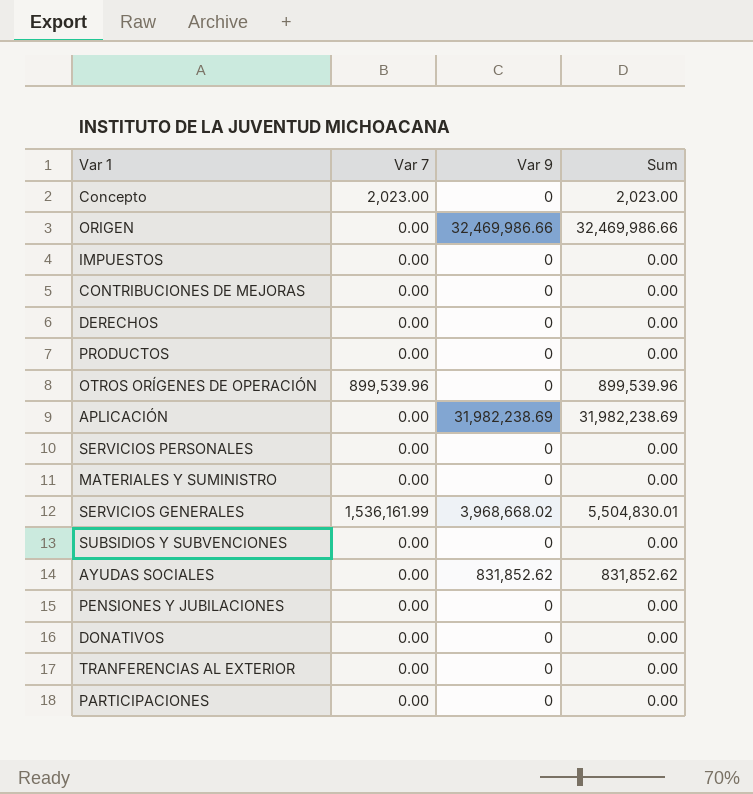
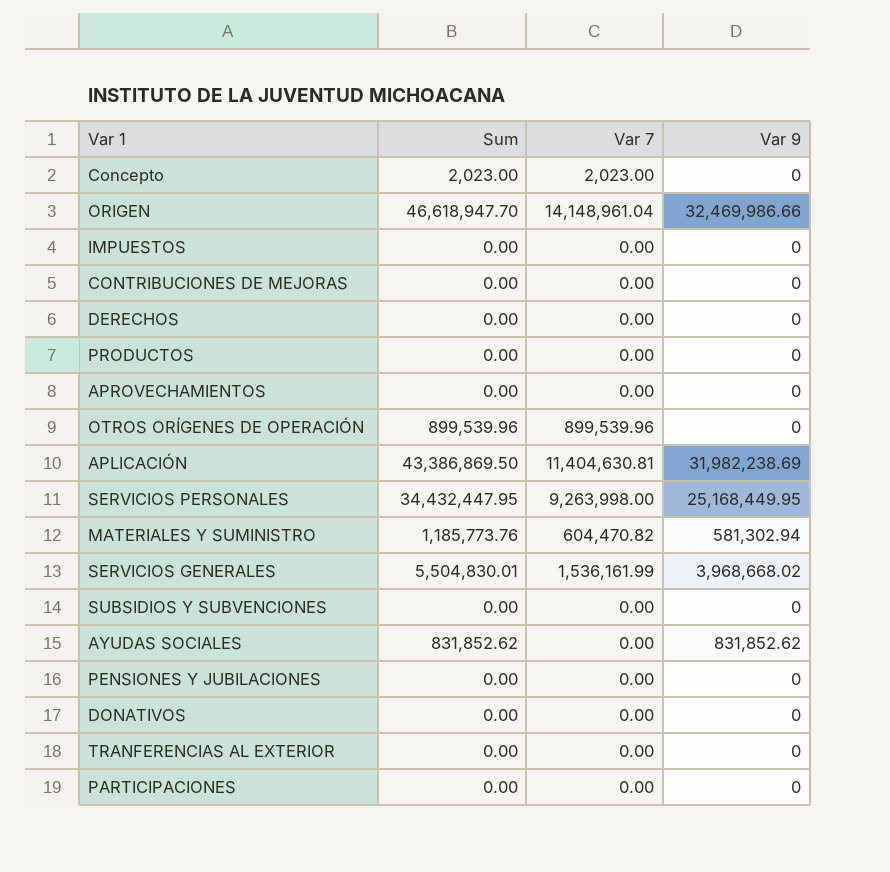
column Sum | position: 4 -> 2
ORIGEN | Sum: 32,469,986.66 -> 46,618,947.70
ORIGEN | Var 7: 0.00 -> 14,148,961.04
row APROVECHAMIENTOS: none -> 0.00 | 0.00 | 0
APLICACIÓN | Sum: 31,982,238.69 -> 43,386,869.50
APLICACIÓN | Var 7: 0.00 -> 11,404,630.81
SERVICIOS PERSONALES | Sum: 0.00 -> 34,432,447.95
SERVICIOS PERSONALES | Var 7: 0.00 -> 9,263,998.00
SERVICIOS PERSONALES | Var 9: 0 -> 25,168,449.95
MATERIALES Y SUMINISTRO | Sum: 0.00 -> 1,185,773.76
MATERIALES Y SUMINISTRO | Var 7: 0.00 -> 604,470.82
MATERIALES Y SUMINISTRO | Var 9: 0 -> 581,302.94

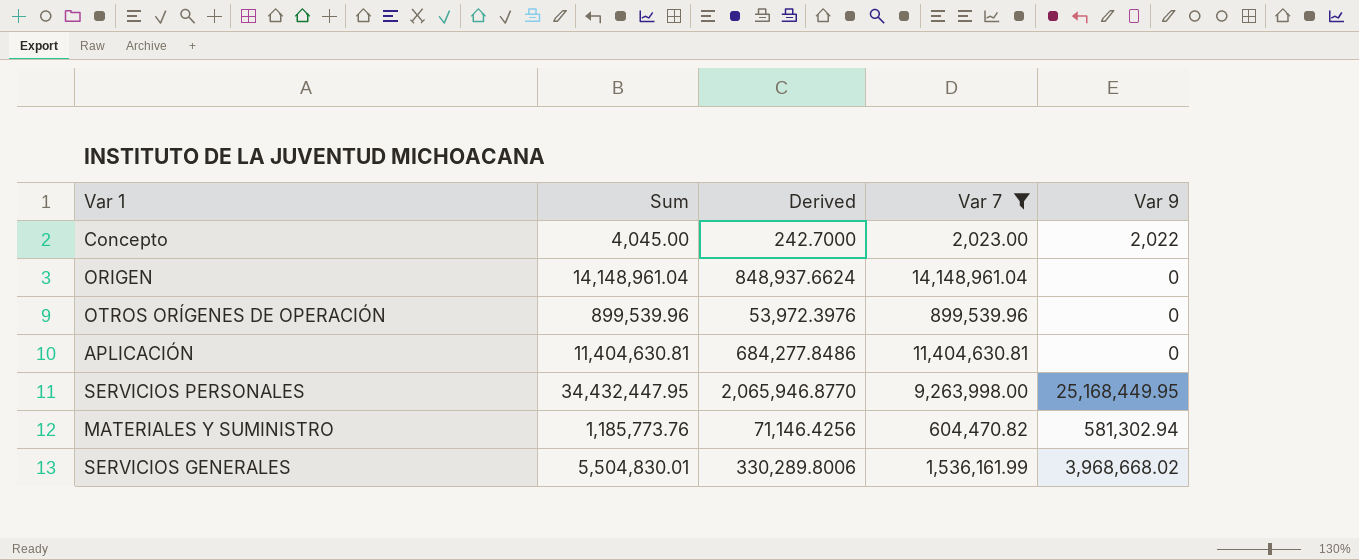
filter: none -> Var 7 != 0.00
column Derived | formula: none -> [Sum] * 0.06
Concepto | Sum: 2,023.00 -> 4,045.00
Concepto | Var 9: 0 -> 2,022
ORIGEN | Sum: 46,618,947.70 -> 14,148,961.04
ORIGEN | Var 9: 32,469,986.66 -> 0
APLICACIÓN | Sum: 43,386,869.50 -> 11,404,630.81
APLICACIÓN | Var 9: 31,982,238.69 -> 0

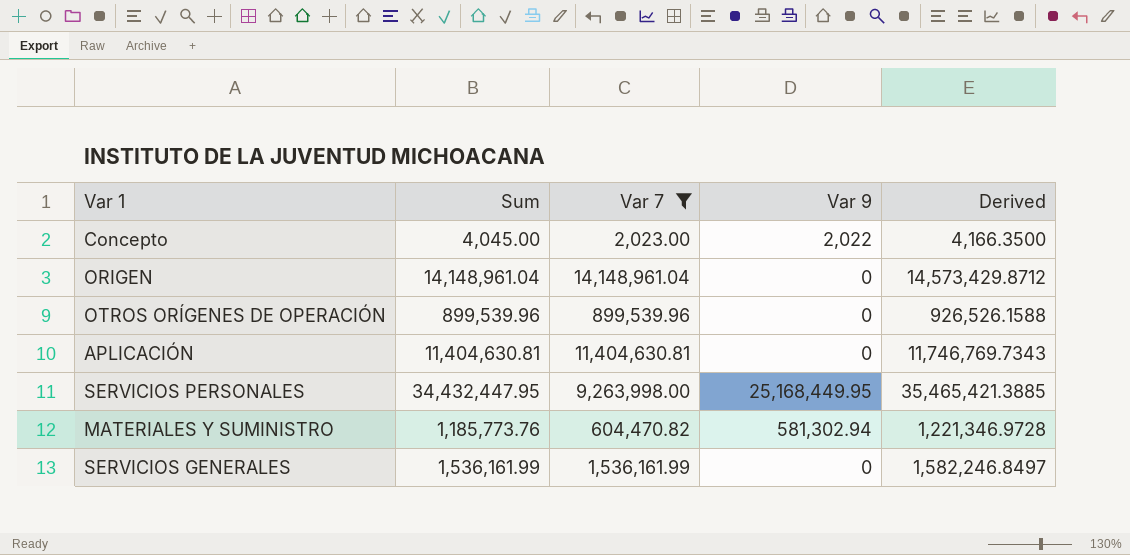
column Derived | formula: [Sum] * 0.06 -> [Sum] * 1.03
column Derived | position: 3 -> 5
SERVICIOS GENERALES | Sum: 5,504,830.01 -> 1,536,161.99
SERVICIOS GENERALES | Var 9: 3,968,668.02 -> 0

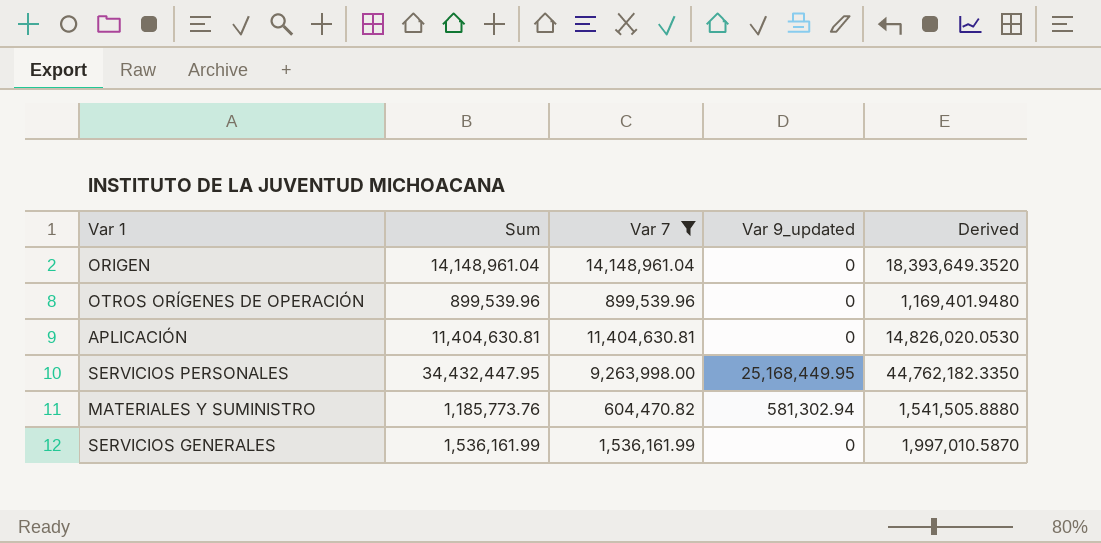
column name: Var 9 -> Var 9_updated
column Derived | formula: [Sum] * 1.03 -> [Sum] * 1.3
row Concepto: 4,045.00 | 2,023.00 | 2,022 | 4,166.3500 -> none

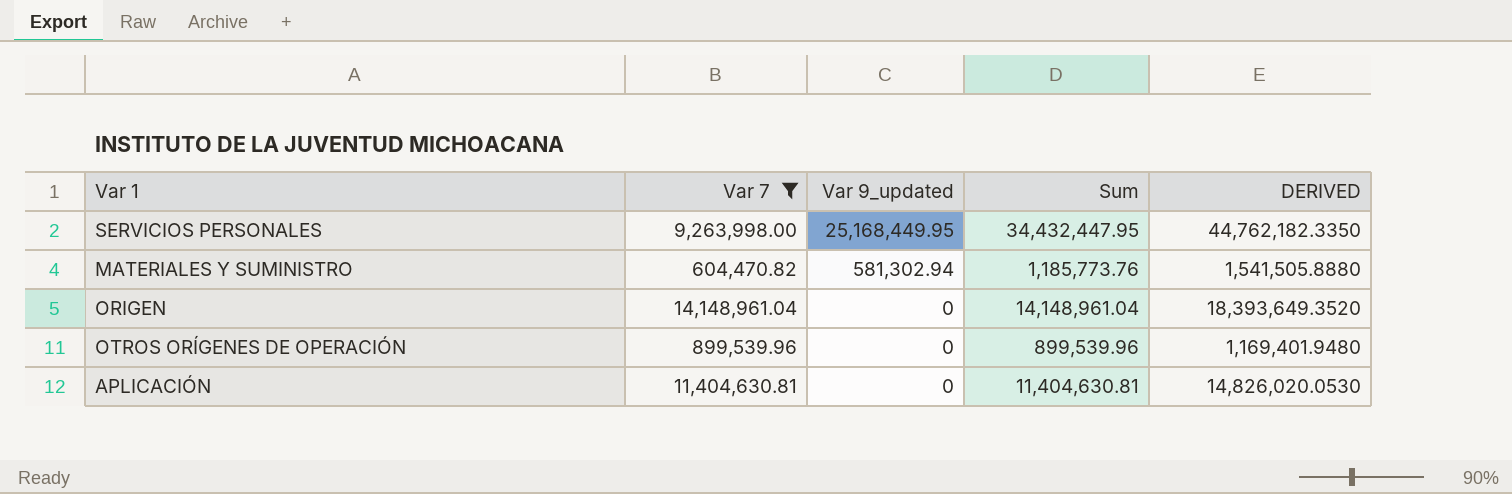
row order: none -> Var 9_updated descending
column Sum | position: 2 -> 4
column name: Derived -> DERIVED
row SERVICIOS GENERALES: 1,536,161.99 | 1,536,161.99 | 0 | 1,997,010.5870 -> none

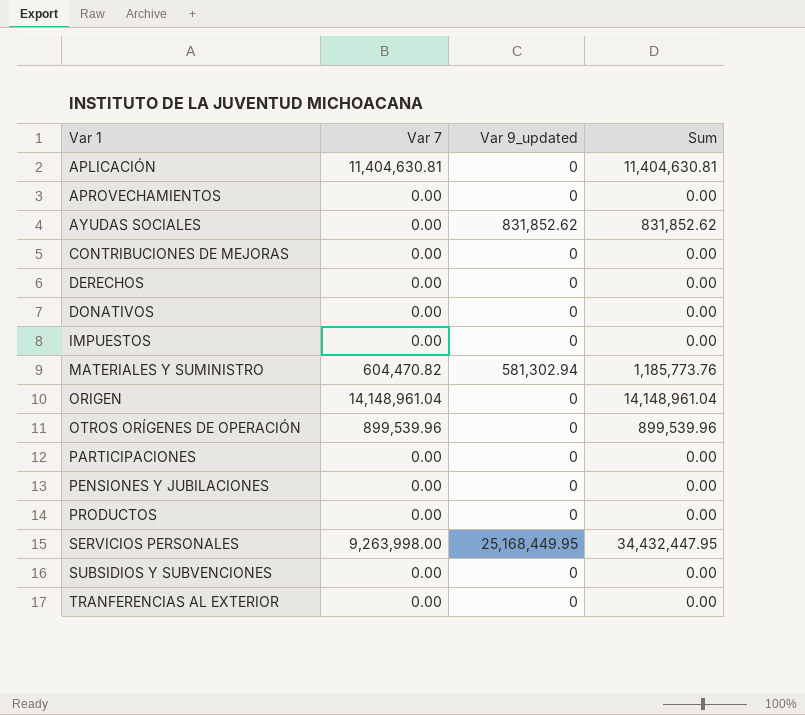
filter: Var 7 != 0.00 -> none
row order: Var 9_updated descending -> Var 1 ascending
column DERIVED | formula: [Sum] * 1.3 -> none

